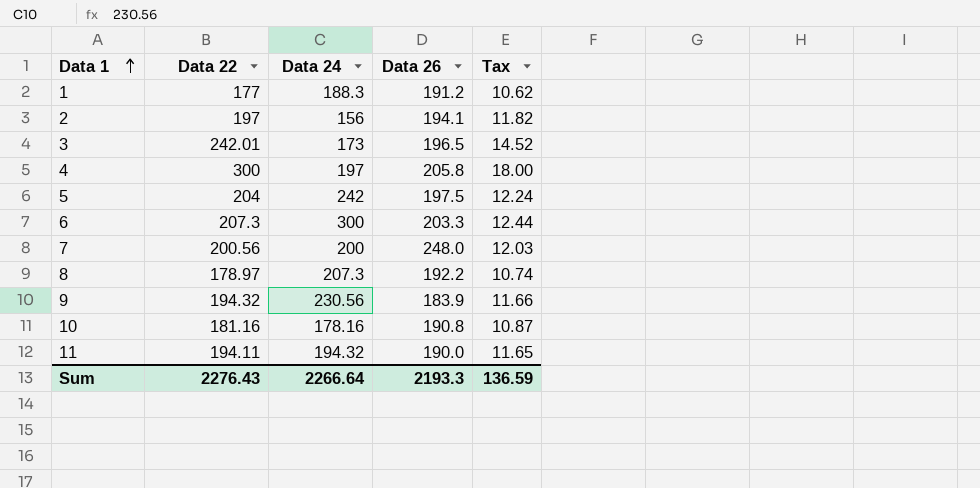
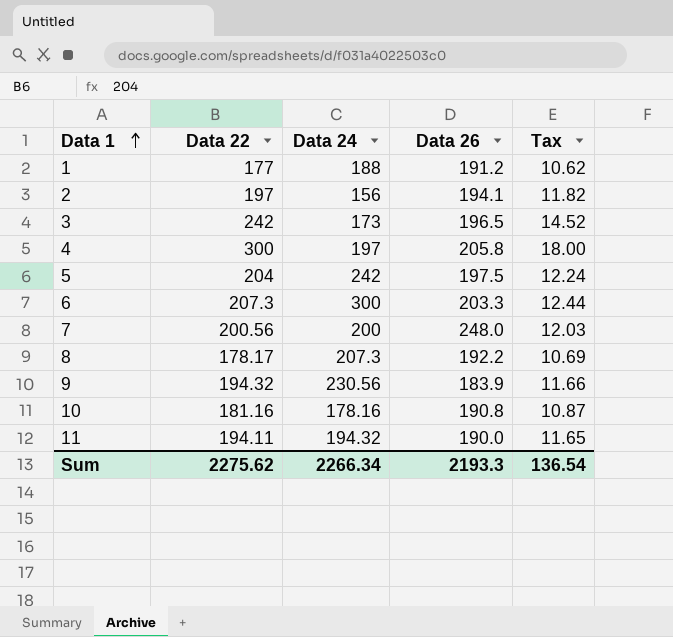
1 | Data 24: 188.3 -> 188
3 | Data 22: 242.01 -> 242
8 | Data 22: 178.97 -> 178.17
8 | Tax: 10.74 -> 10.69
Sum | Data 22: 2276.43 -> 2275.62
Sum | Data 24: 2266.64 -> 2266.34
Sum | Tax: 136.59 -> 136.54

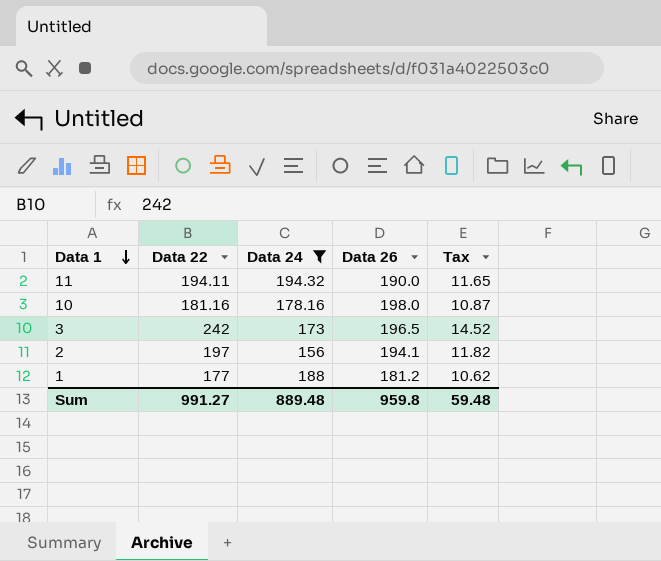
filter: none -> Data 24 <= 194.32
row order: Data 1 ascending -> Data 1 descending
10 | Data 26: 190.8 -> 198.0
1 | Data 26: 191.2 -> 181.2
Sum | Data 22: 2275.62 -> 991.27
Sum | Data 24: 2266.34 -> 889.48
Sum | Data 26: 2193.3 -> 959.8
Sum | Tax: 136.54 -> 59.48

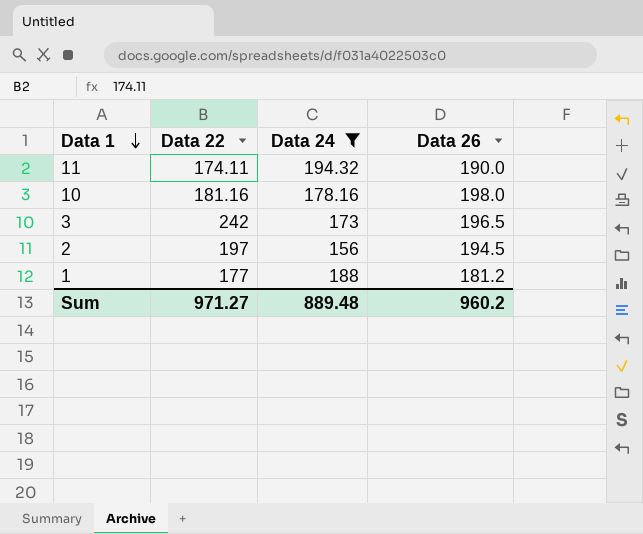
column Tax | formula: [Data 22] * 0.06 -> none
11 | Data 22: 194.11 -> 174.11
2 | Data 26: 194.1 -> 194.5
Sum | Data 22: 991.27 -> 971.27
Sum | Data 26: 959.8 -> 960.2

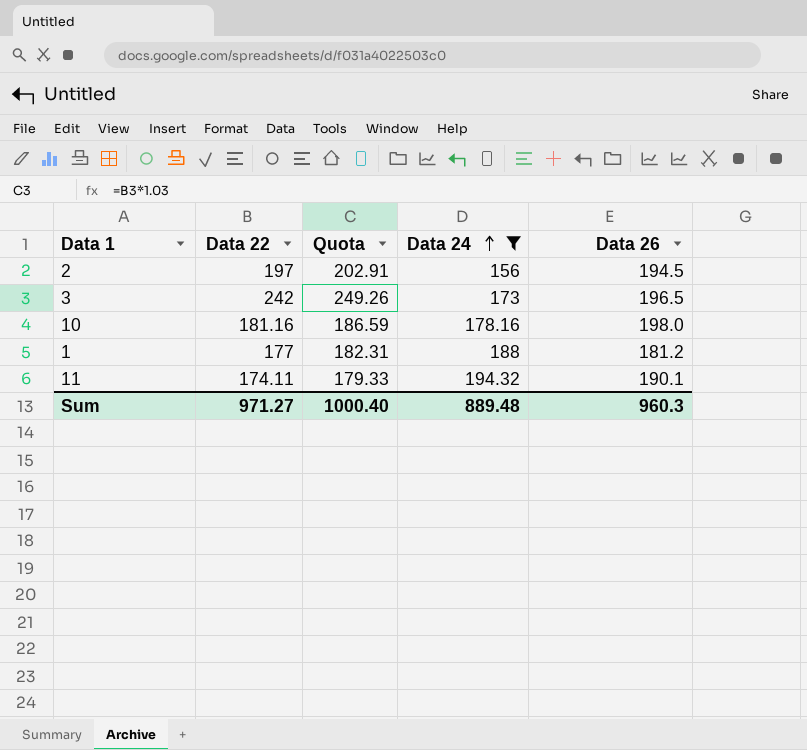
row order: Data 1 descending -> Data 24 ascending
column Quota | formula: none -> [Data 22] * 1.03
11 | Data 26: 190.0 -> 190.1
Sum | Data 26: 960.2 -> 960.3

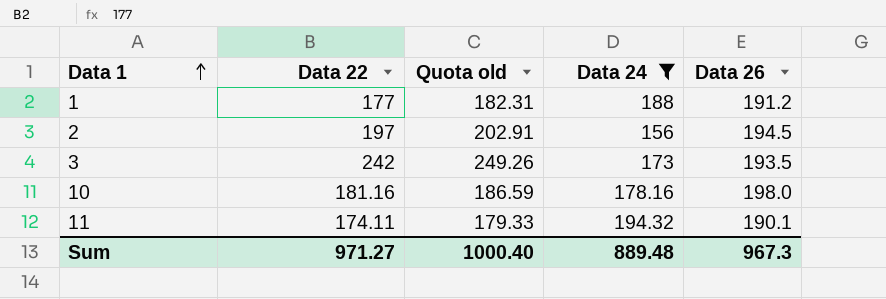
row order: Data 24 ascending -> Data 1 ascending
column name: Quota -> Quota old
1 | Data 26: 181.2 -> 191.2
3 | Data 26: 196.5 -> 193.5
Sum | Data 26: 960.3 -> 967.3

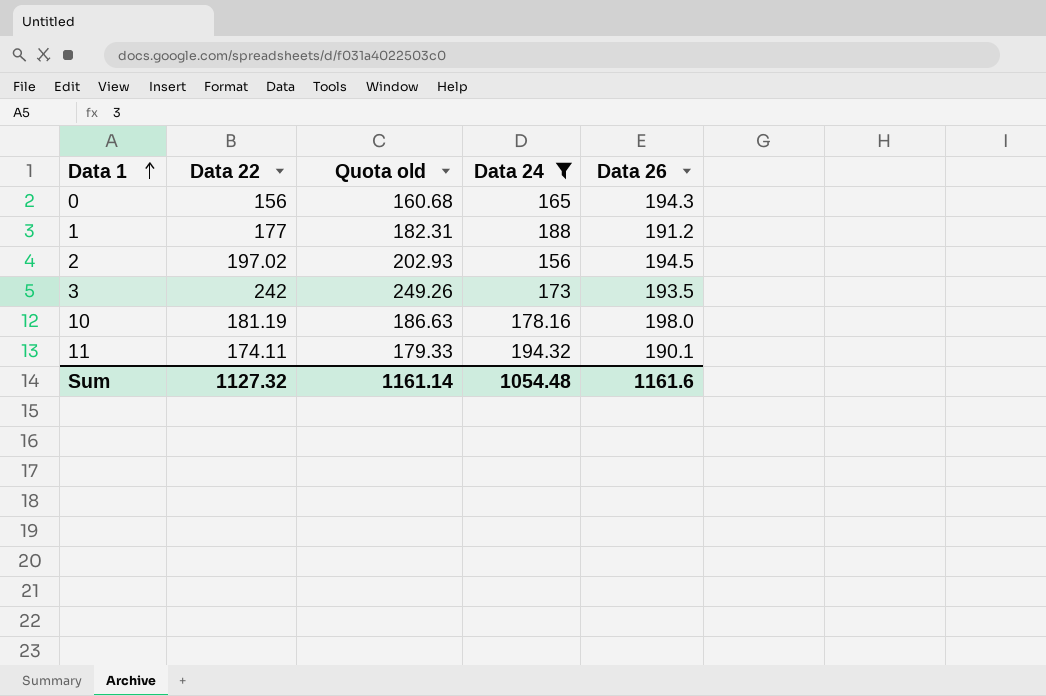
row 0: none -> 156 | 160.68 | 165 | 194.3
2 | Data 22: 197 -> 197.02
2 | Quota old: 202.91 -> 202.93
10 | Data 22: 181.16 -> 181.19
10 | Quota old: 186.59 -> 186.63
Sum | Data 22: 971.27 -> 1127.32
Sum | Quota old: 1000.40 -> 1161.14
Sum | Data 24: 889.48 -> 1054.48
Sum | Data 26: 967.3 -> 1161.6

